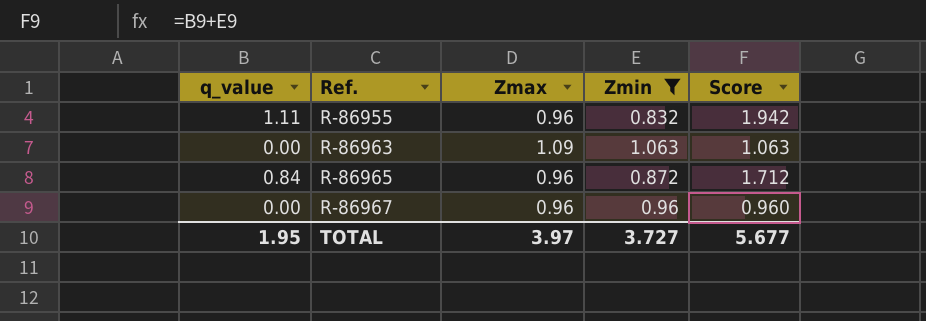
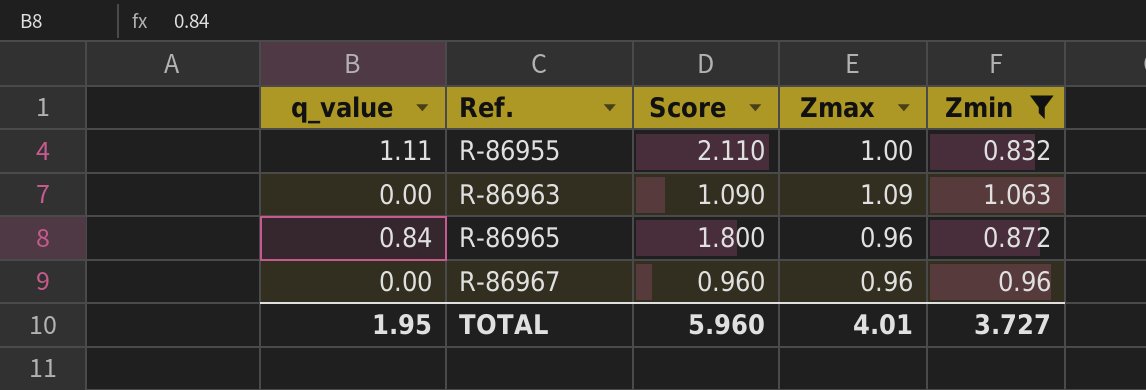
column Score | formula: [q_value] + [Zmin] -> [q_value] + [Zmax]
column Score | position: 5 -> 3
R-86955 | Zmax: 0.96 -> 1.00
TOTAL | Score: 5.677 -> 5.960
TOTAL | Zmax: 3.97 -> 4.01

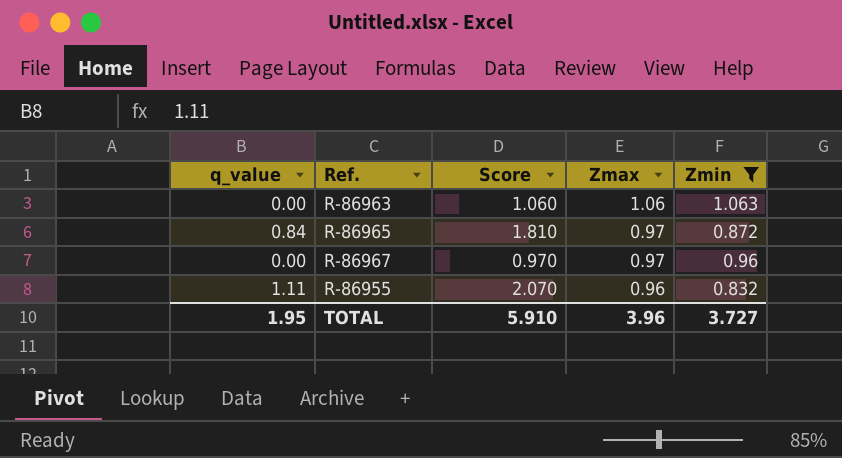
row order: Ref. ascending -> Zmax descending
R-86963 | Score: 1.090 -> 1.060
R-86963 | Zmax: 1.09 -> 1.06
R-86965 | Score: 1.800 -> 1.810
R-86965 | Zmax: 0.96 -> 0.97
R-86967 | Score: 0.960 -> 0.970
R-86967 | Zmax: 0.96 -> 0.97
R-86955 | Score: 2.110 -> 2.070
R-86955 | Zmax: 1.00 -> 0.96
TOTAL | Score: 5.960 -> 5.910
TOTAL | Zmax: 4.01 -> 3.96

